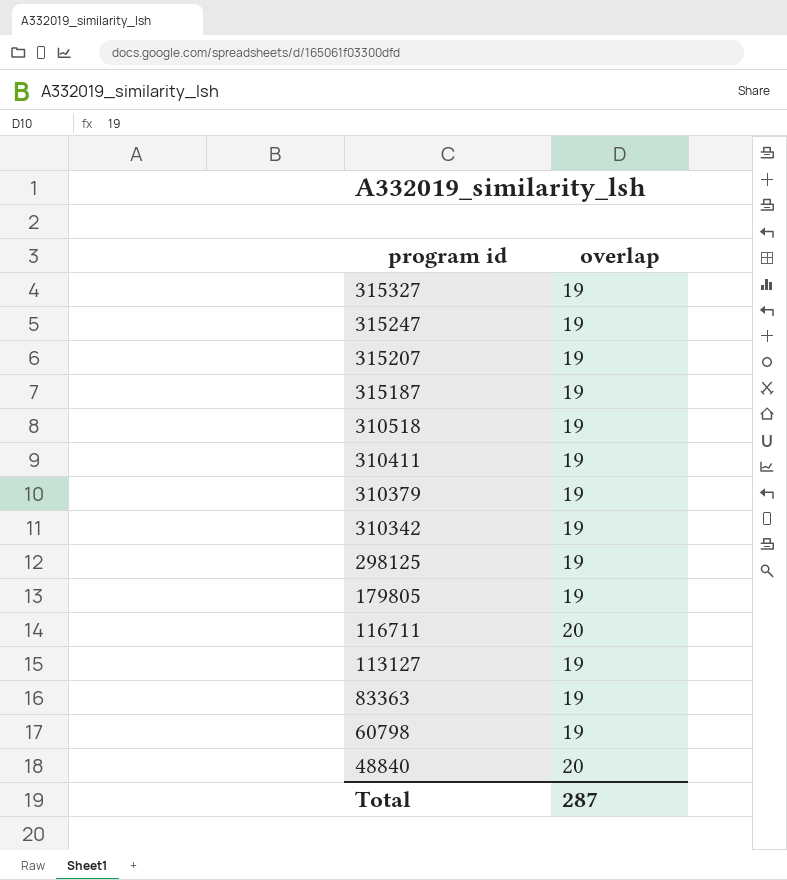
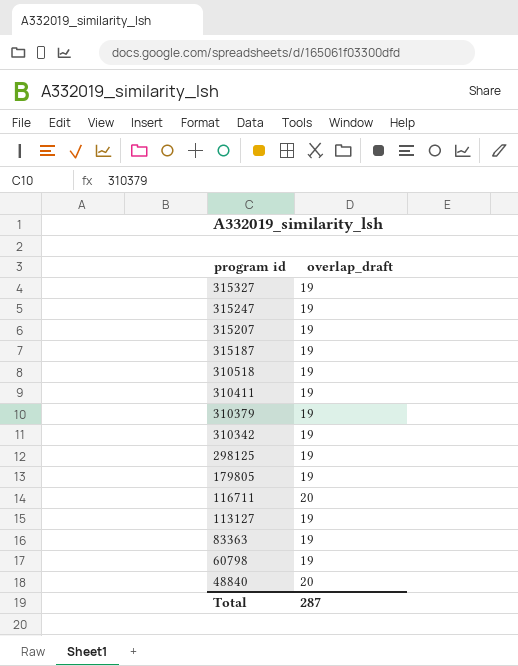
column name: overlap -> overlap_draft

